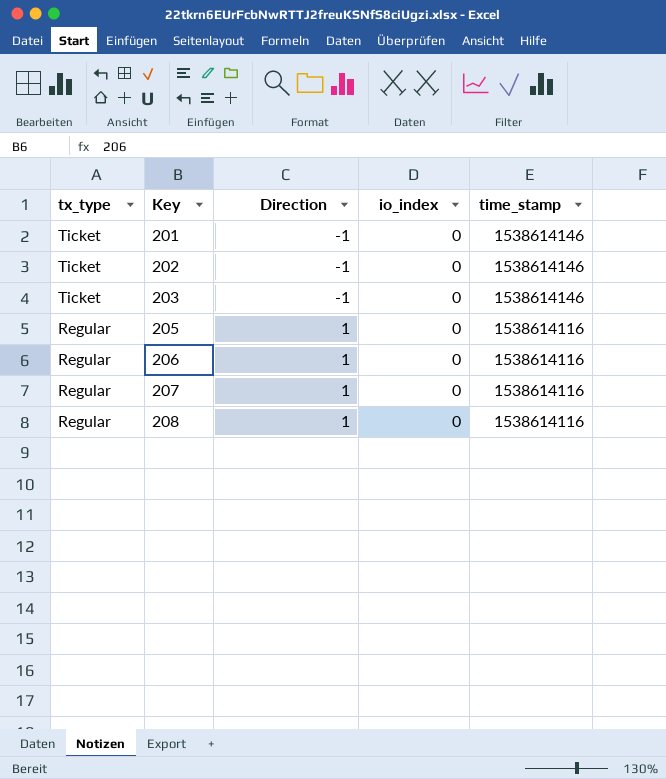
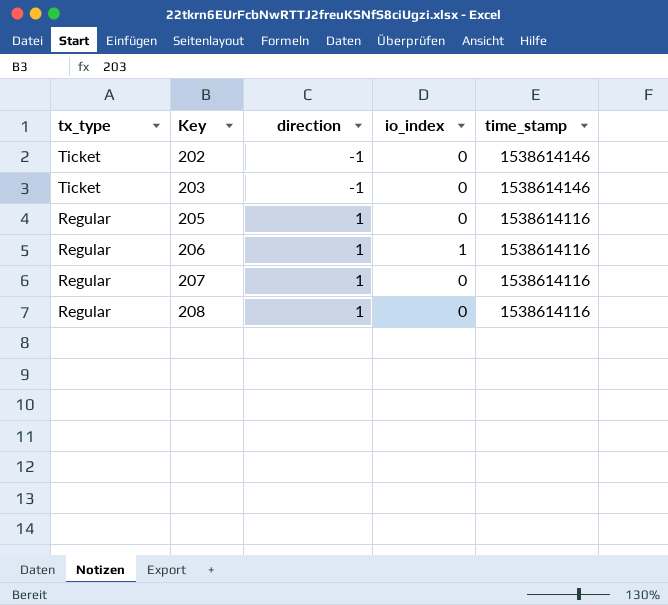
column name: Direction -> direction
row 201: Ticket | -1 | 0 | 1538614146 -> none
206 | io_index: 0 -> 1

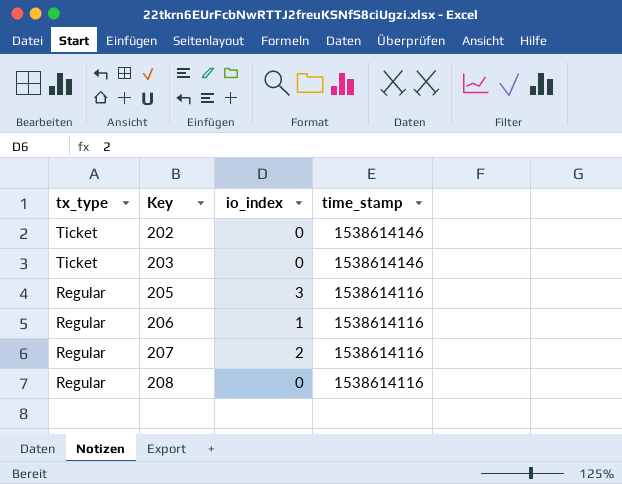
column direction | position: 3 -> none
205 | io_index: 0 -> 3
207 | io_index: 0 -> 2

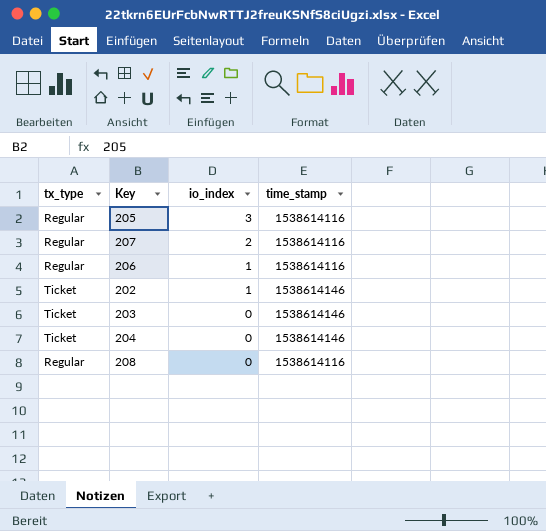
row order: tx_type descending -> io_index descending
202 | io_index: 0 -> 1
row 204: none -> Ticket | 0 | 1538614146

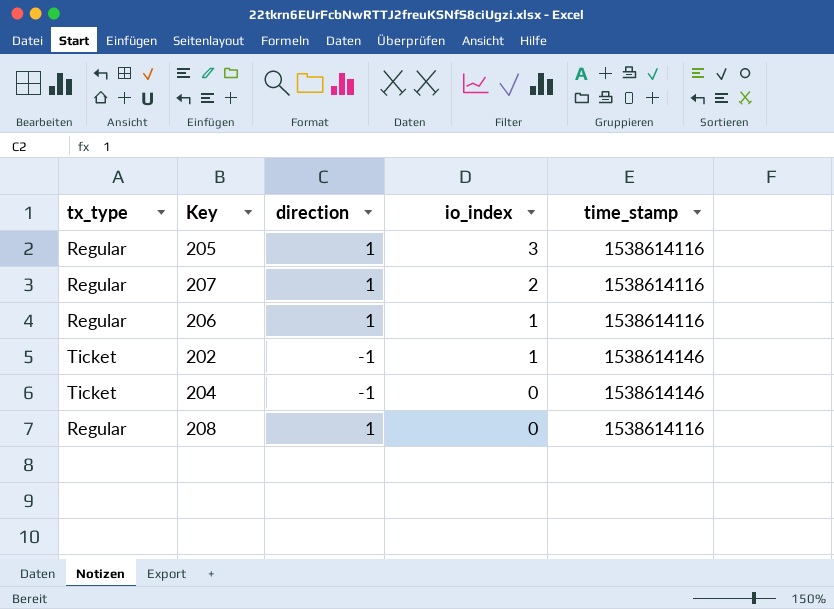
column direction | position: none -> 3
row 203: Ticket | 0 | 1538614146 -> none

